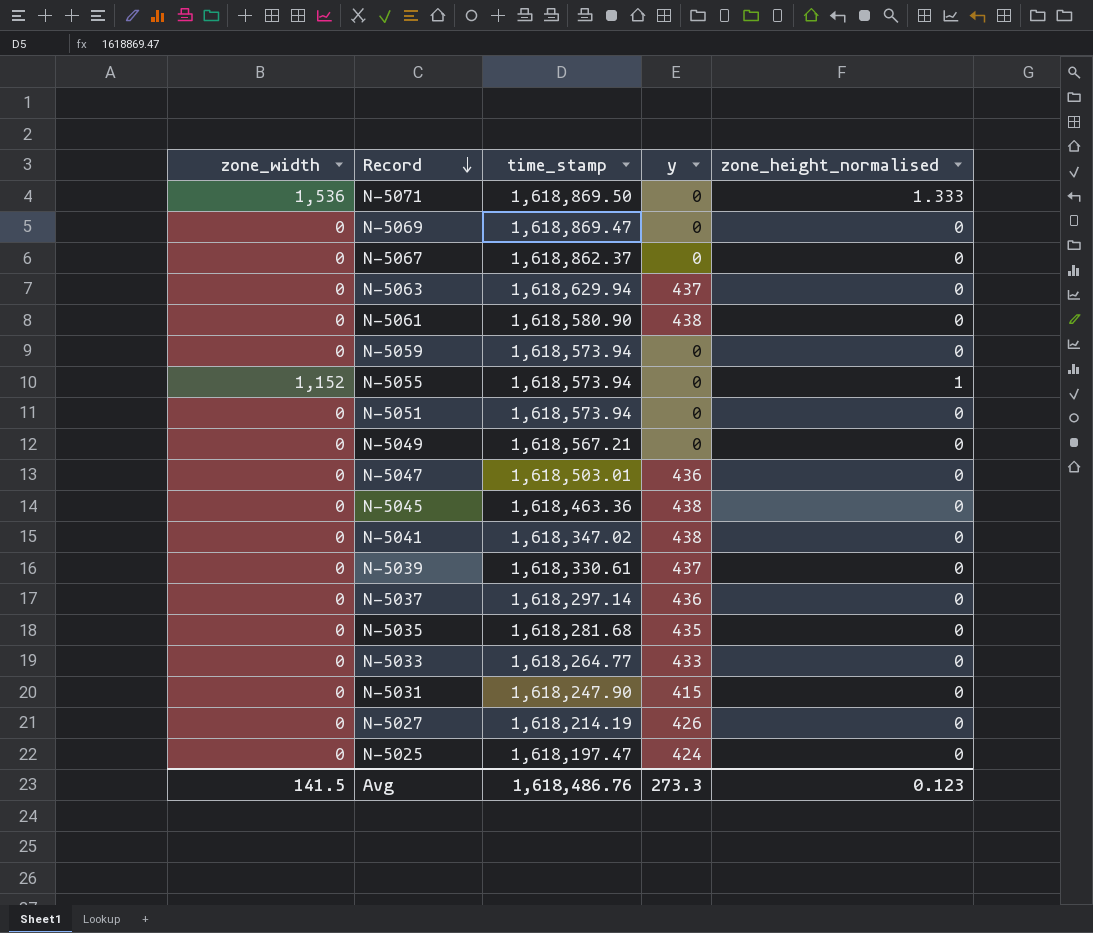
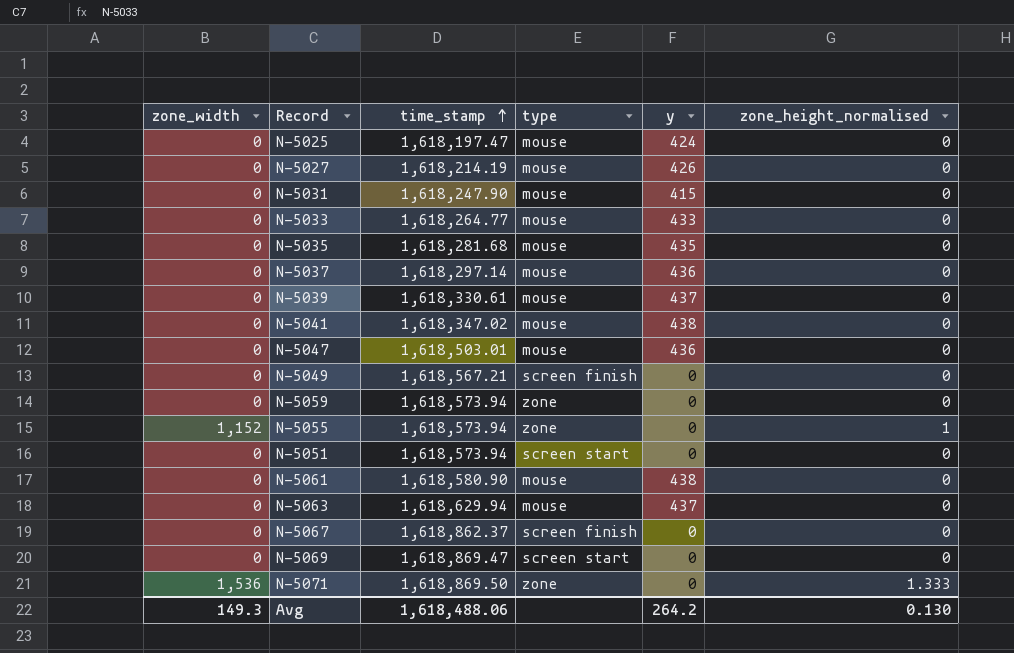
row order: Record descending -> time_stamp ascending
column type | position: none -> 4
row N-5045: 0 | 1,618,463.36 | 438 | 0 -> none
Avg | zone_width: 141.5 -> 149.3
Avg | time_stamp: 1,618,486.76 -> 1,618,488.06
Avg | y: 273.3 -> 264.2
Avg | zone_height_normalised: 0.123 -> 0.130

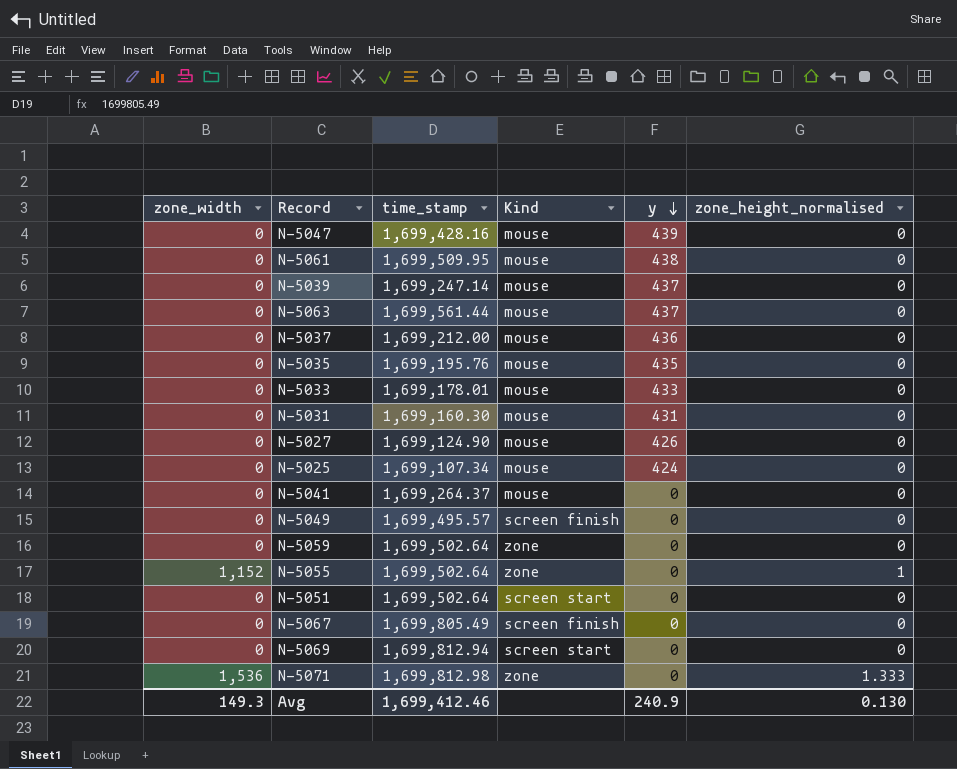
row order: time_stamp ascending -> y descending
column name: type -> Kind
N-5047 | time_stamp: 1,618,503.01 -> 1,699,428.16
N-5047 | y: 436 -> 439
N-5061 | time_stamp: 1,618,580.90 -> 1,699,509.95
N-5039 | time_stamp: 1,618,330.61 -> 1,699,247.14
N-5063 | time_stamp: 1,618,629.94 -> 1,699,561.44
N-5037 | time_stamp: 1,618,297.14 -> 1,699,212.00
N-5035 | time_stamp: 1,618,281.68 -> 1,699,195.76
N-5033 | time_stamp: 1,618,264.77 -> 1,699,178.01
N-5031 | time_stamp: 1,618,247.90 -> 1,699,160.30
N-5031 | y: 415 -> 431
N-5027 | time_stamp: 1,618,214.19 -> 1,699,124.90
N-5025 | time_stamp: 1,618,197.47 -> 1,699,107.34
N-5041 | time_stamp: 1,618,347.02 -> 1,699,264.37
N-5041 | y: 438 -> 0
N-5049 | time_stamp: 1,618,567.21 -> 1,699,495.57
N-5059 | time_stamp: 1,618,573.94 -> 1,699,502.64
N-5055 | time_stamp: 1,618,573.94 -> 1,699,502.64
N-5051 | time_stamp: 1,618,573.94 -> 1,699,502.64
N-5067 | time_stamp: 1,618,862.37 -> 1,699,805.49
N-5069 | time_stamp: 1,618,869.47 -> 1,699,812.94
N-5071 | time_stamp: 1,618,869.50 -> 1,699,812.98
Avg | time_stamp: 1,618,488.06 -> 1,699,412.46
Avg | y: 264.2 -> 240.9

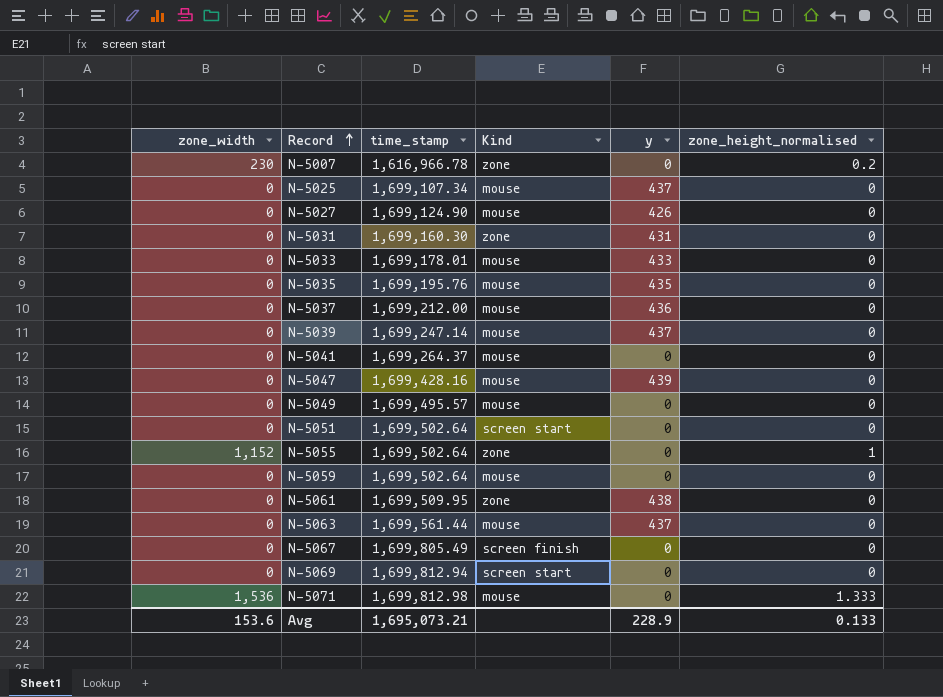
row order: y descending -> Record ascending
row N-5007: none -> 230 | 1,616,966.78 | zone | 0 | 0.2
N-5025 | y: 424 -> 437
N-5031 | Kind: mouse -> zone
N-5049 | Kind: screen finish -> mouse
N-5059 | Kind: zone -> mouse
N-5061 | Kind: mouse -> zone
N-5071 | Kind: zone -> mouse
Avg | zone_width: 149.3 -> 153.6
Avg | time_stamp: 1,699,412.46 -> 1,695,073.21
Avg | y: 240.9 -> 228.9
Avg | zone_height_normalised: 0.130 -> 0.133

